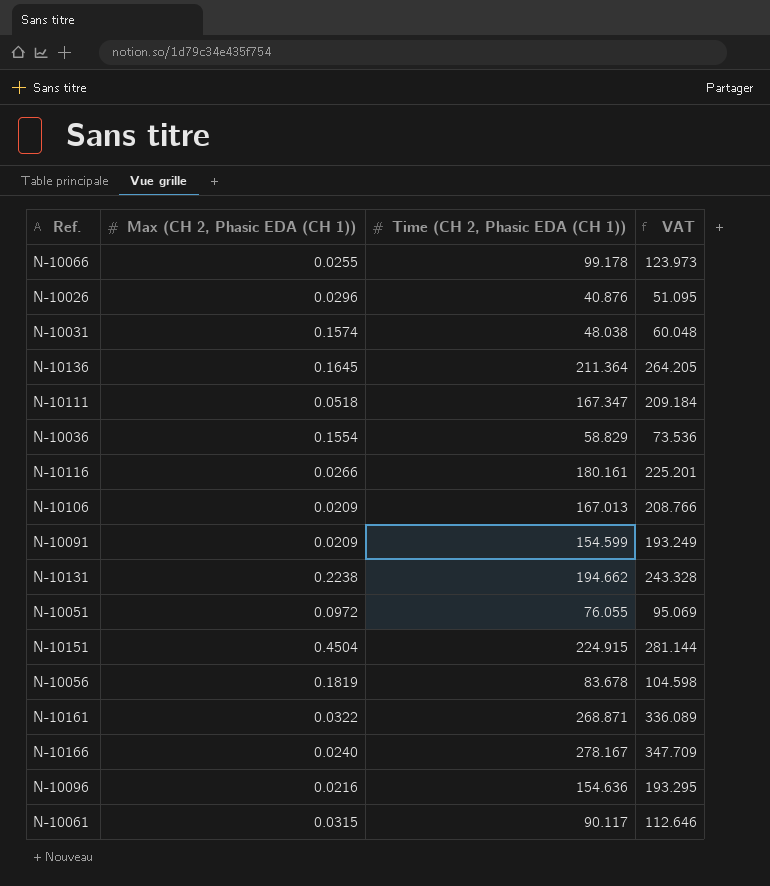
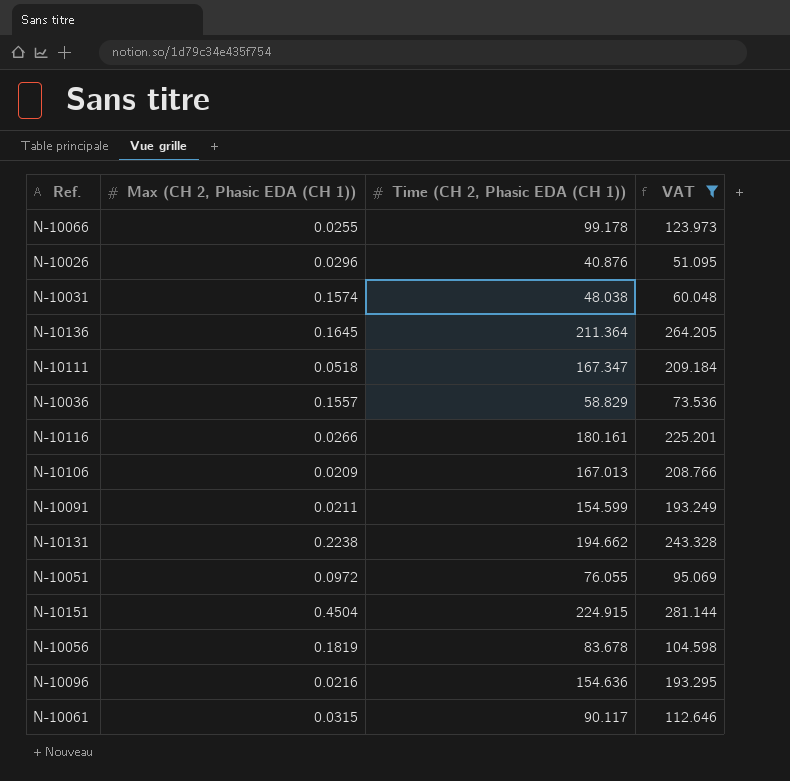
filter: none -> VAT <= 281.144
N-10036 | Max (CH 2, Phasic EDA (CH 1)): 0.1554 -> 0.1557
N-10091 | Max (CH 2, Phasic EDA (CH 1)): 0.0209 -> 0.0211

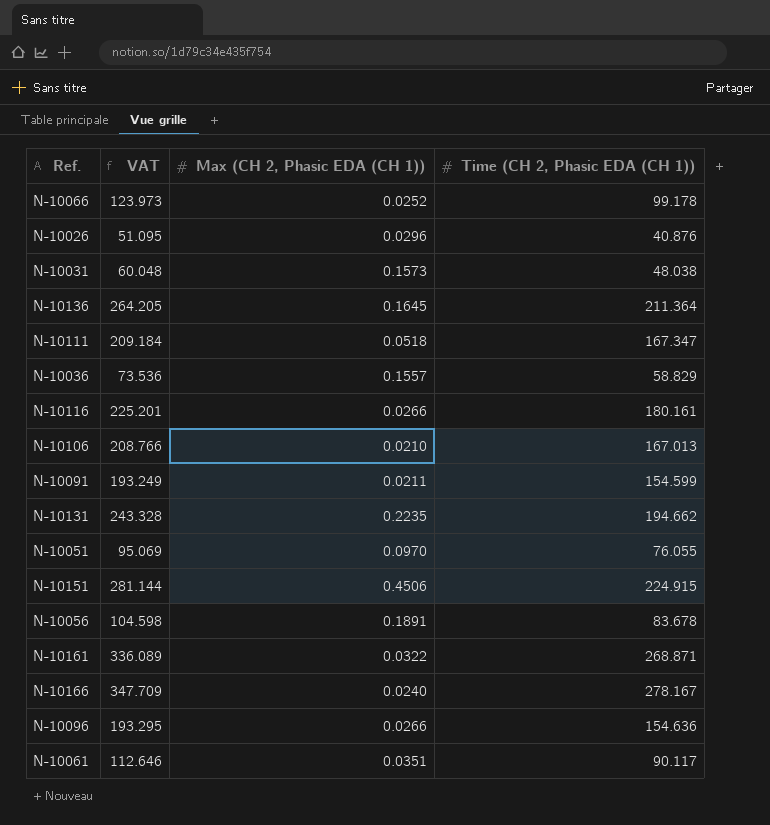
filter: VAT <= 281.144 -> none
column VAT | position: 4 -> 2
N-10066 | Max (CH 2, Phasic EDA (CH 1)): 0.0255 -> 0.0252
N-10031 | Max (CH 2, Phasic EDA (CH 1)): 0.1574 -> 0.1573
N-10106 | Max (CH 2, Phasic EDA (CH 1)): 0.0209 -> 0.0210
N-10131 | Max (CH 2, Phasic EDA (CH 1)): 0.2238 -> 0.2235
N-10051 | Max (CH 2, Phasic EDA (CH 1)): 0.0972 -> 0.0970
N-10151 | Max (CH 2, Phasic EDA (CH 1)): 0.4504 -> 0.4506
N-10056 | Max (CH 2, Phasic EDA (CH 1)): 0.1819 -> 0.1891
N-10096 | Max (CH 2, Phasic EDA (CH 1)): 0.0216 -> 0.0266
N-10061 | Max (CH 2, Phasic EDA (CH 1)): 0.0315 -> 0.0351

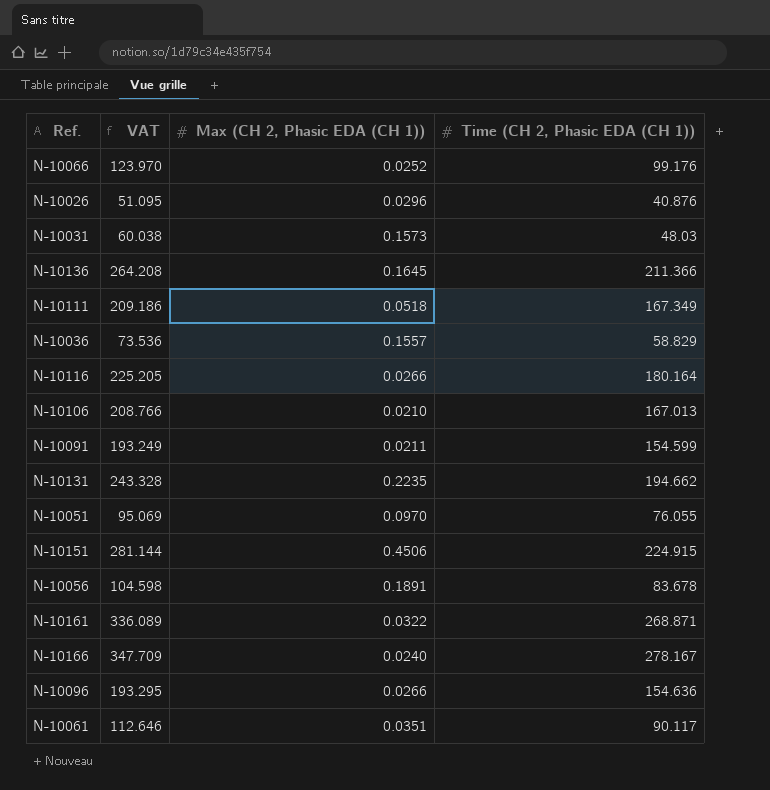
N-10066 | VAT: 123.973 -> 123.970
N-10066 | Time (CH 2, Phasic EDA (CH 1)): 99.178 -> 99.176
N-10031 | VAT: 60.048 -> 60.038
N-10031 | Time (CH 2, Phasic EDA (CH 1)): 48.038 -> 48.03
N-10136 | VAT: 264.205 -> 264.208
N-10136 | Time (CH 2, Phasic EDA (CH 1)): 211.364 -> 211.366
N-10111 | VAT: 209.184 -> 209.186
N-10111 | Time (CH 2, Phasic EDA (CH 1)): 167.347 -> 167.349
N-10116 | VAT: 225.201 -> 225.205
N-10116 | Time (CH 2, Phasic EDA (CH 1)): 180.161 -> 180.164

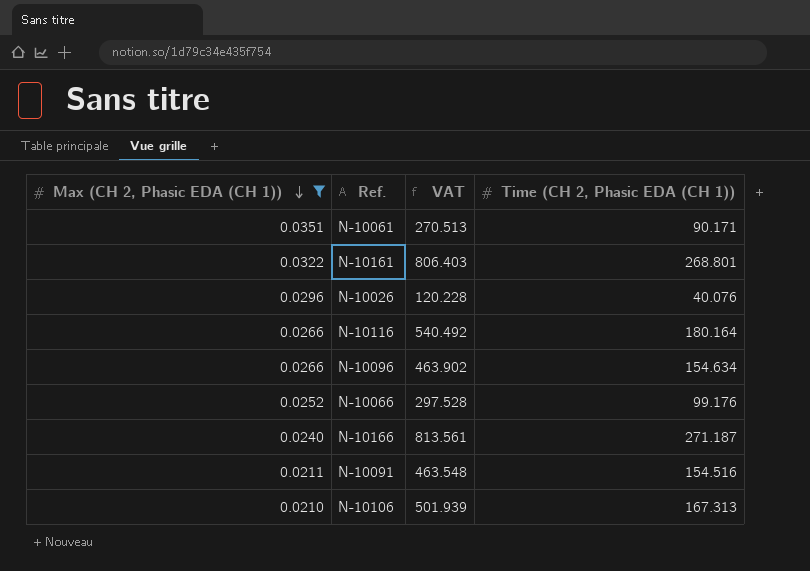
filter: none -> Max (CH 2, Phasic EDA (CH 1)) <= 0.0351
row order: none -> Max (CH 2, Phasic EDA (CH 1)) descending
column Max (CH 2, Phasic EDA (CH 1)) | position: 3 -> 1
column VAT | formula: [Time (CH 2, Phasic EDA (CH 1))] * 1.25 -> [Time (CH 2, Phasic EDA (CH 1))] * 3
N-10061 | Time (CH 2, Phasic EDA (CH 1)): 90.117 -> 90.171
N-10161 | Time (CH 2, Phasic EDA (CH 1)): 268.871 -> 268.801
N-10026 | Time (CH 2, Phasic EDA (CH 1)): 40.876 -> 40.076
N-10096 | Time (CH 2, Phasic EDA (CH 1)): 154.636 -> 154.634
N-10166 | Time (CH 2, Phasic EDA (CH 1)): 278.167 -> 271.187
N-10091 | Time (CH 2, Phasic EDA (CH 1)): 154.599 -> 154.516
N-10106 | Time (CH 2, Phasic EDA (CH 1)): 167.013 -> 167.313

